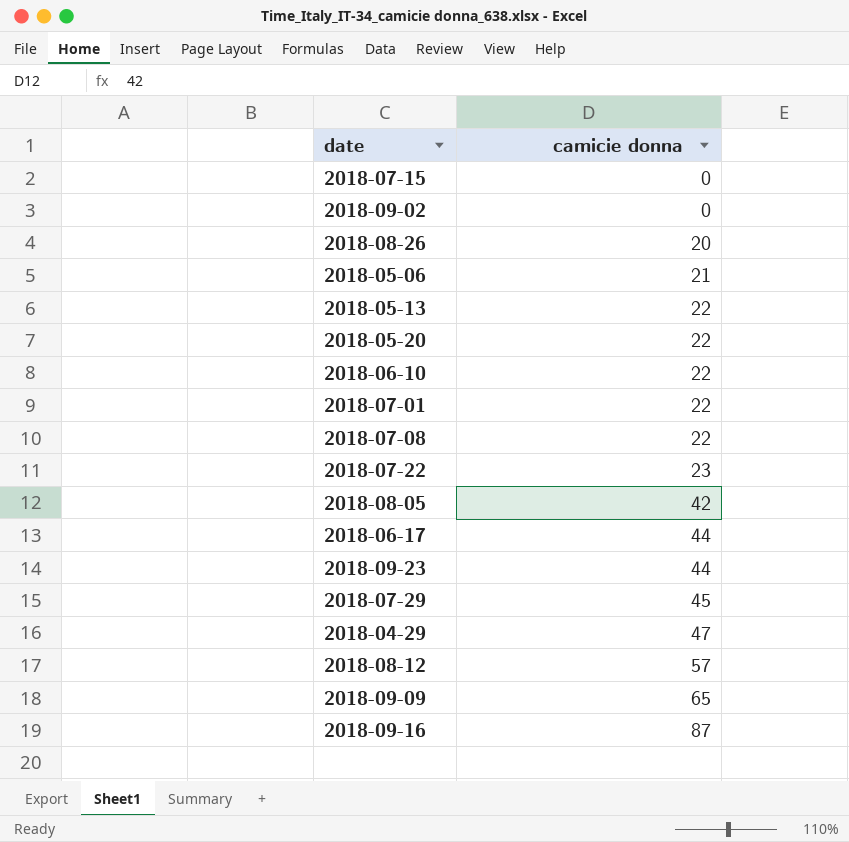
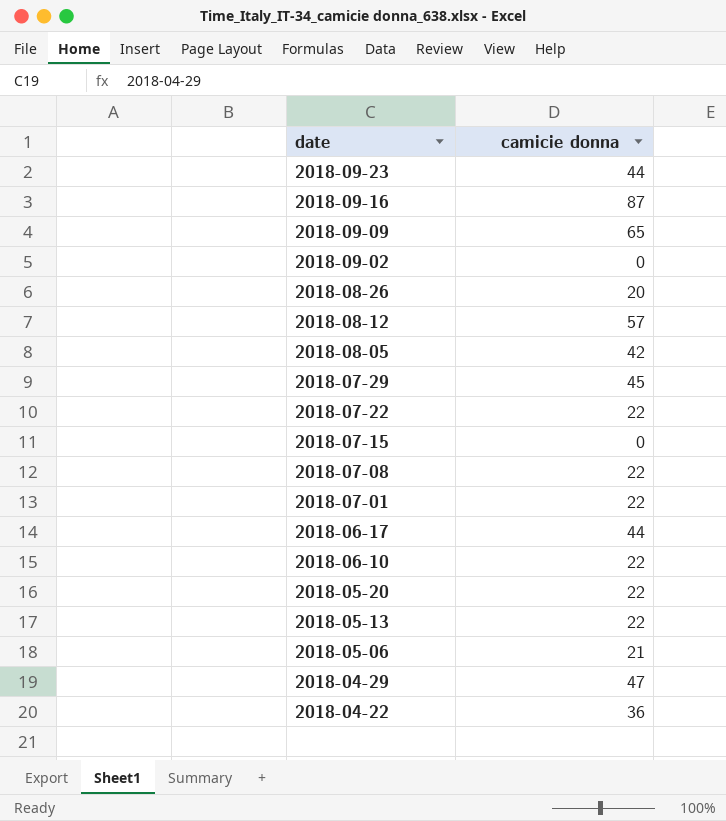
row order: camicie donna ascending -> date descending
2018-07-22 | camicie donna: 23 -> 22
row 2018-04-22: none -> 36

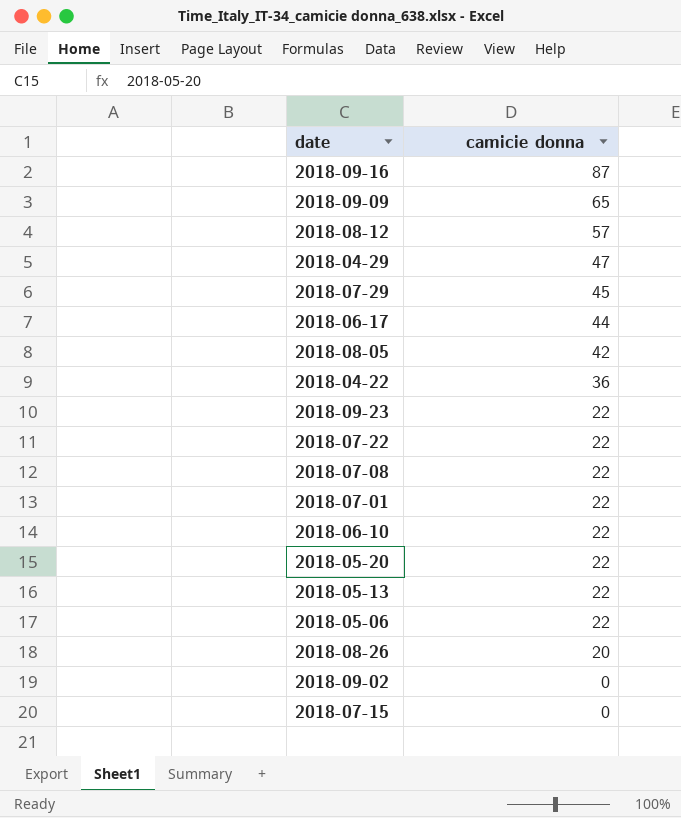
row order: date descending -> camicie donna descending
2018-09-23 | camicie donna: 44 -> 22
2018-05-06 | camicie donna: 21 -> 22

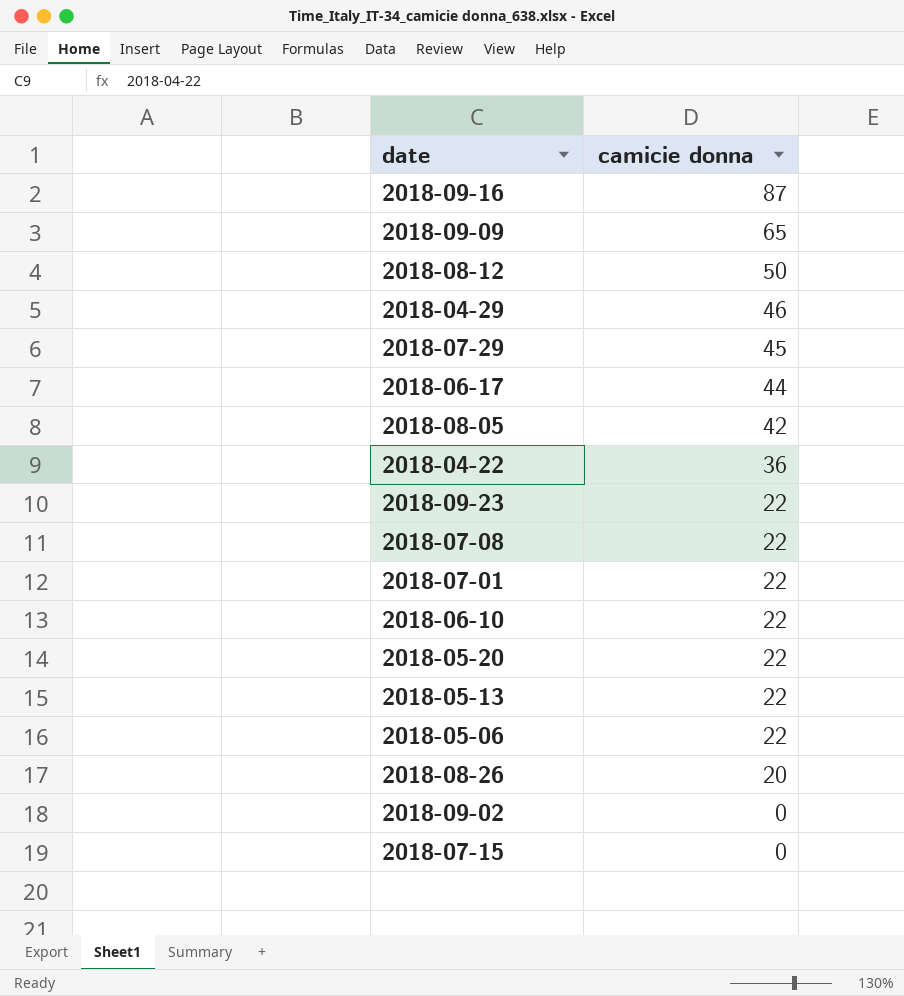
row 2018-07-22: 22 -> none
2018-08-12 | camicie donna: 57 -> 50
2018-04-29 | camicie donna: 47 -> 46

